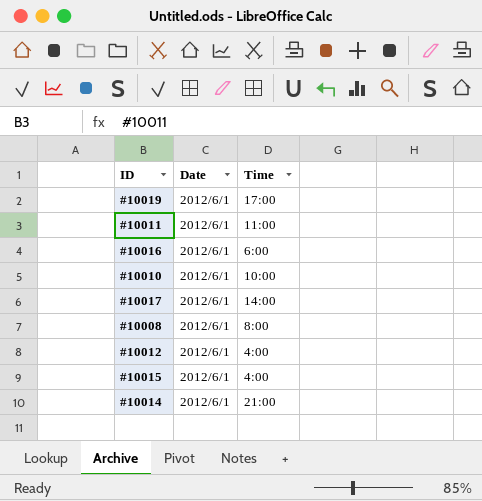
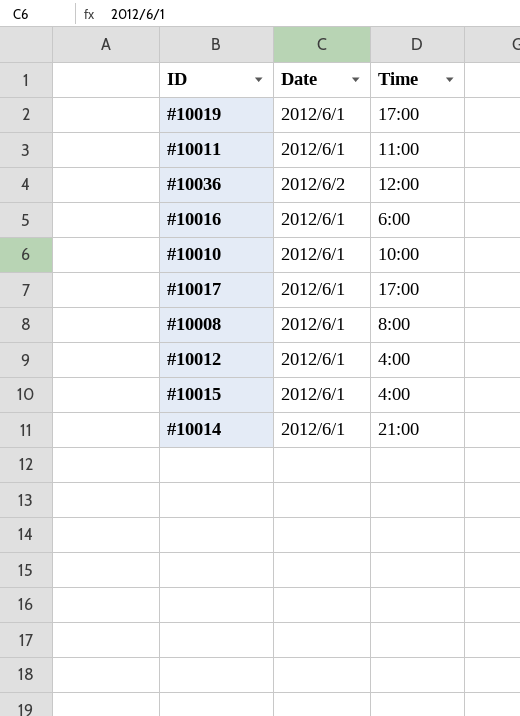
row #10036: none -> 2012/6/2 | 12:00
#10017 | Time: 14:00 -> 17:00

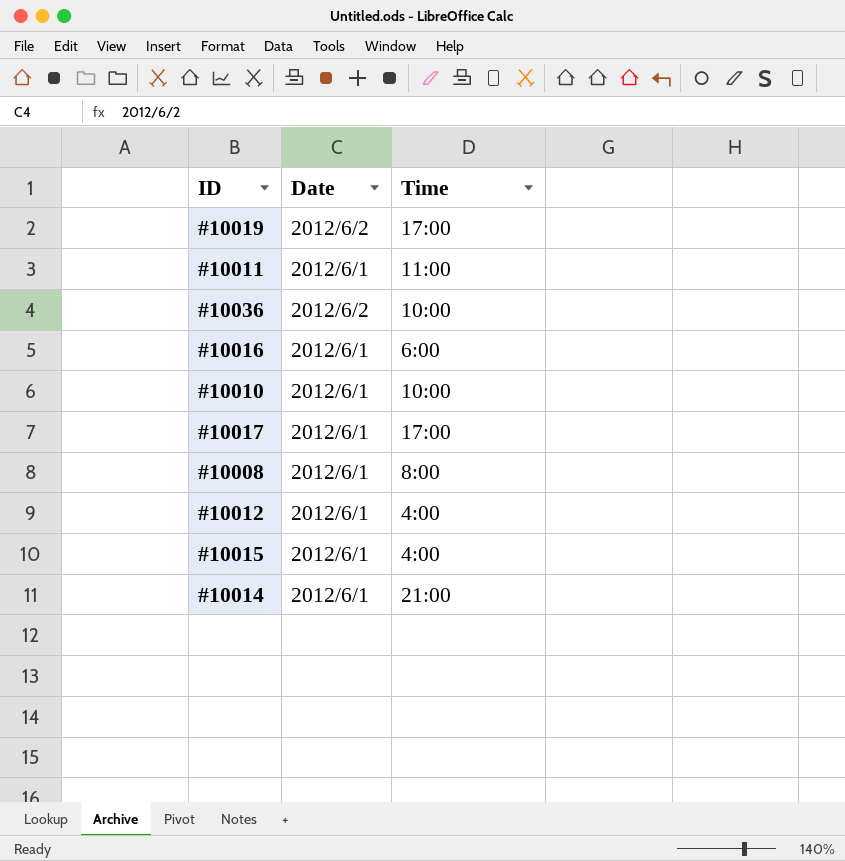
#10019 | Date: 2012/6/1 -> 2012/6/2
#10036 | Time: 12:00 -> 10:00

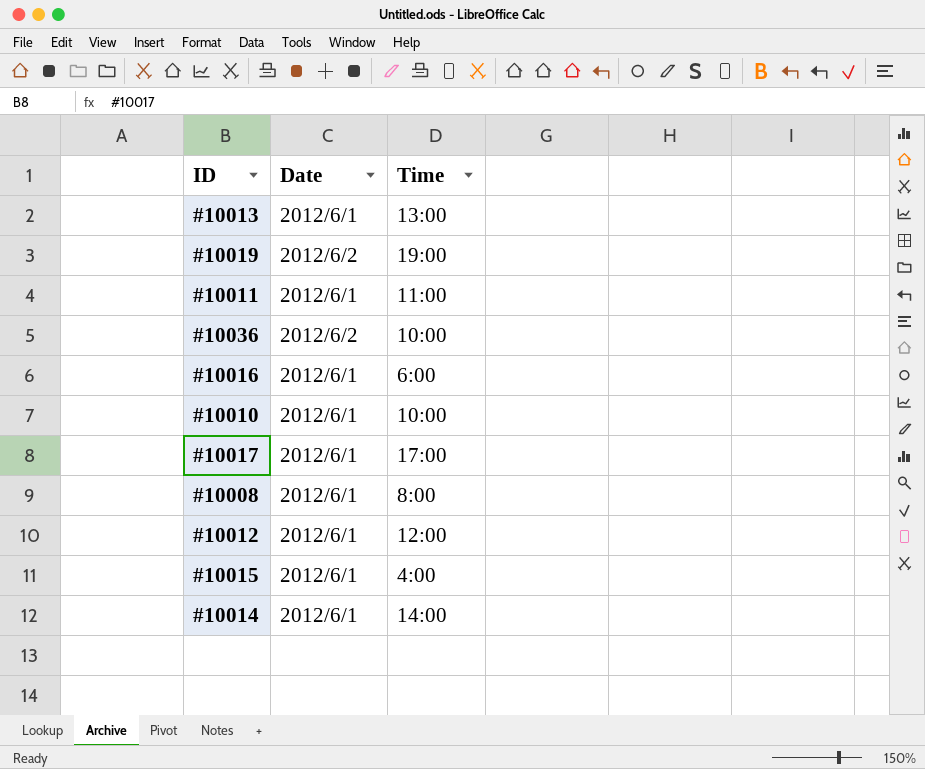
row #10013: none -> 2012/6/1 | 13:00
#10019 | Time: 17:00 -> 19:00
#10012 | Time: 4:00 -> 12:00
#10014 | Time: 21:00 -> 14:00

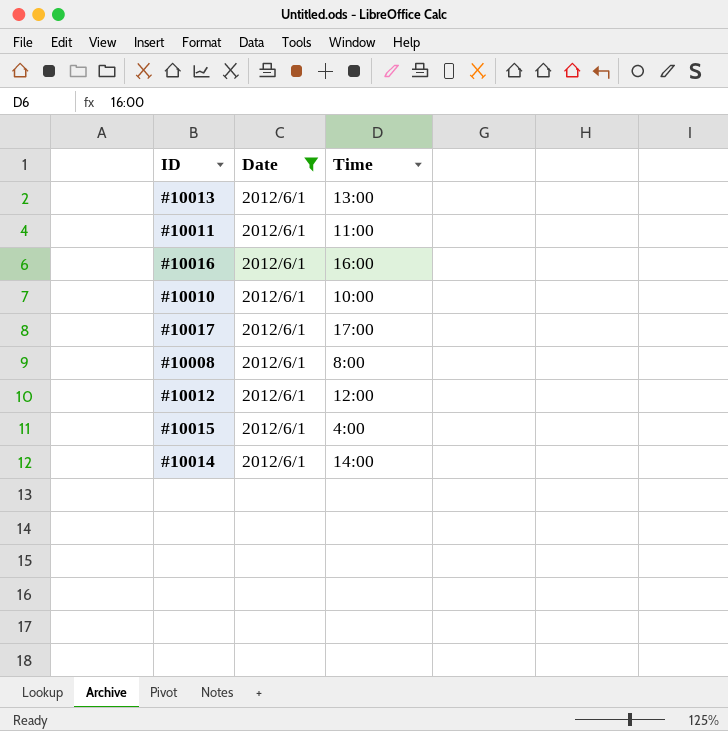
filter: none -> Date = 2012/6/1
#10016 | Time: 6:00 -> 16:00

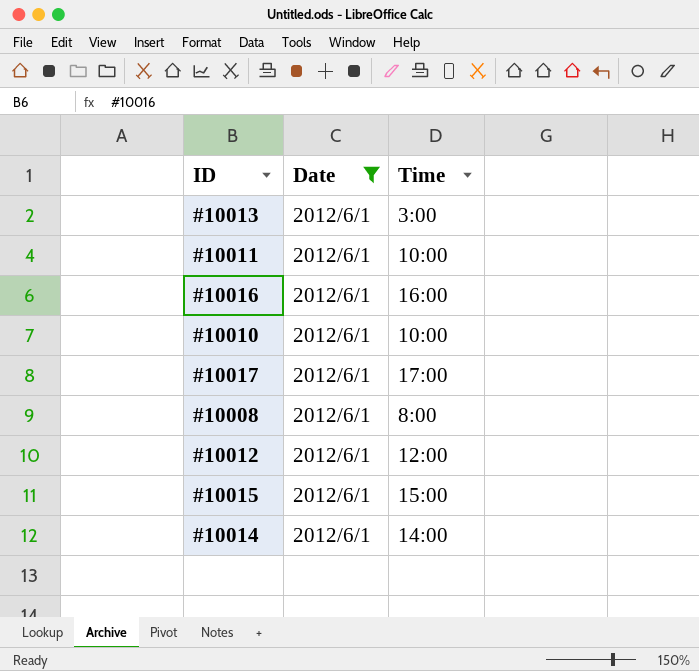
#10013 | Time: 13:00 -> 3:00
#10011 | Time: 11:00 -> 10:00
#10015 | Time: 4:00 -> 15:00

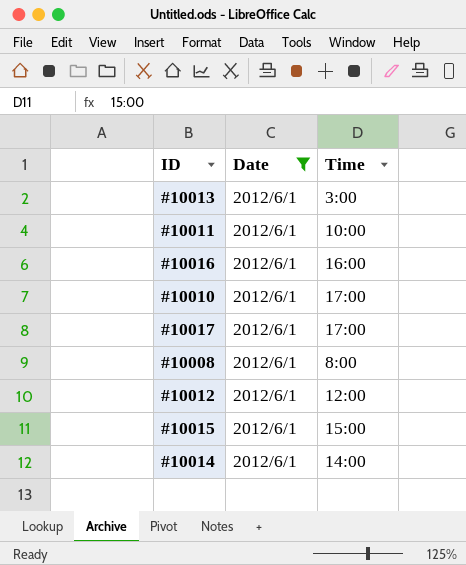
#10010 | Time: 10:00 -> 17:00

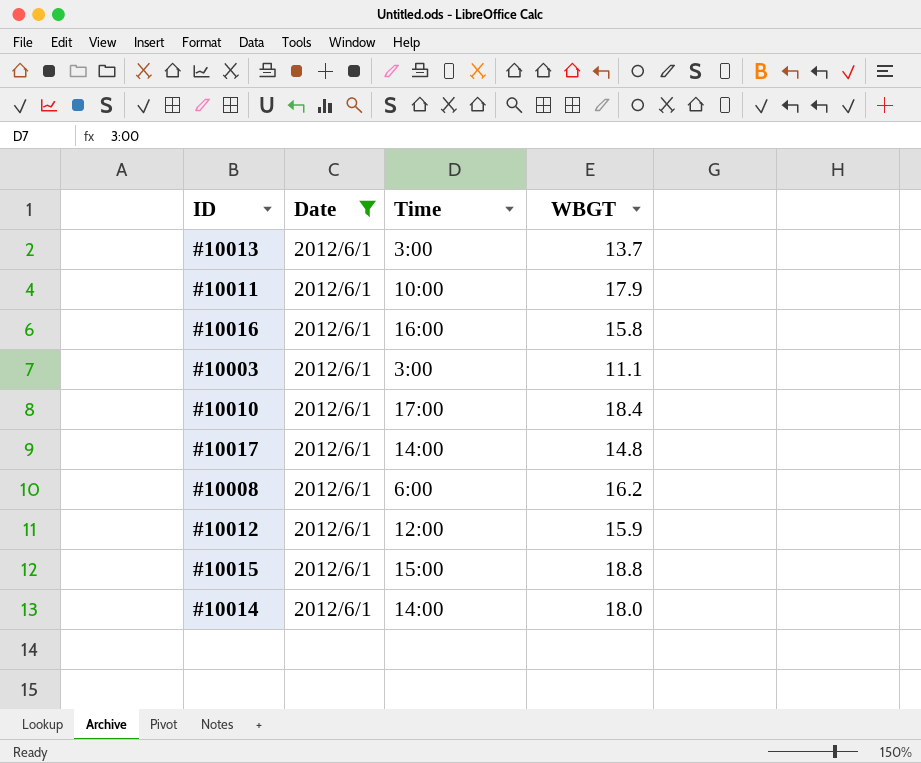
column WBGT | position: none -> 4
row #10003: none -> 2012/6/1 | 3:00 | 11.1
#10017 | Time: 17:00 -> 14:00
#10008 | Time: 8:00 -> 6:00

